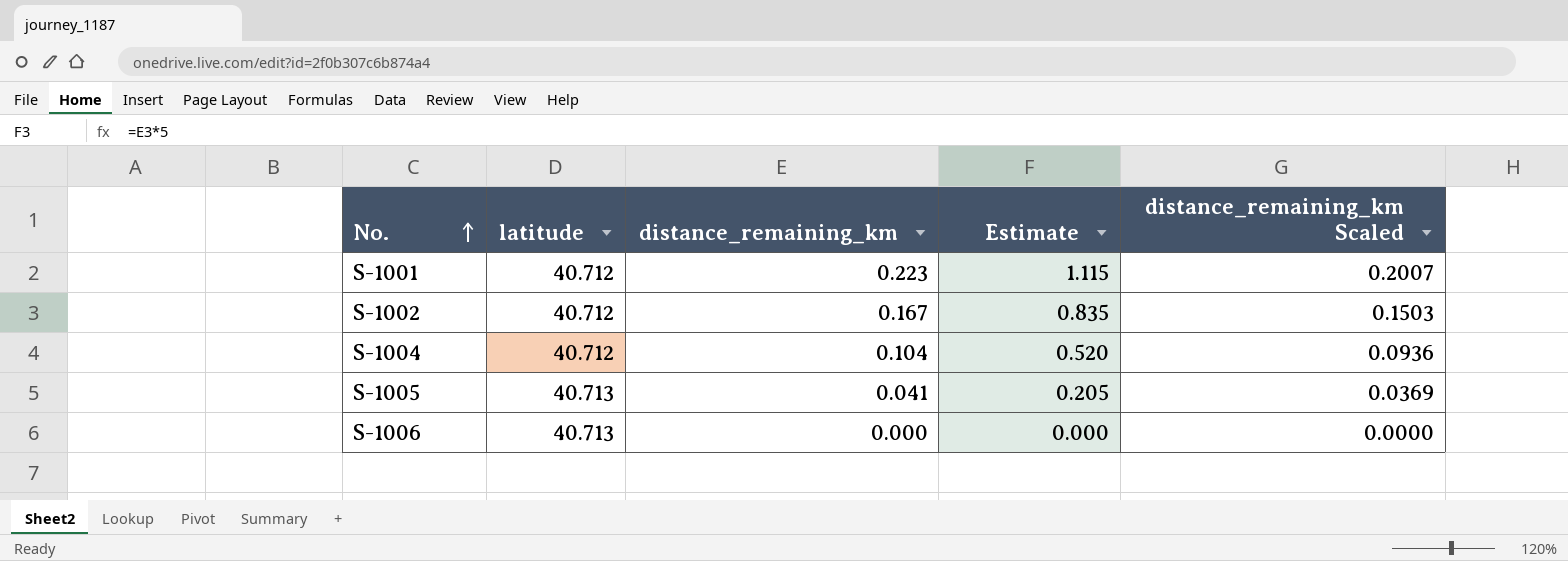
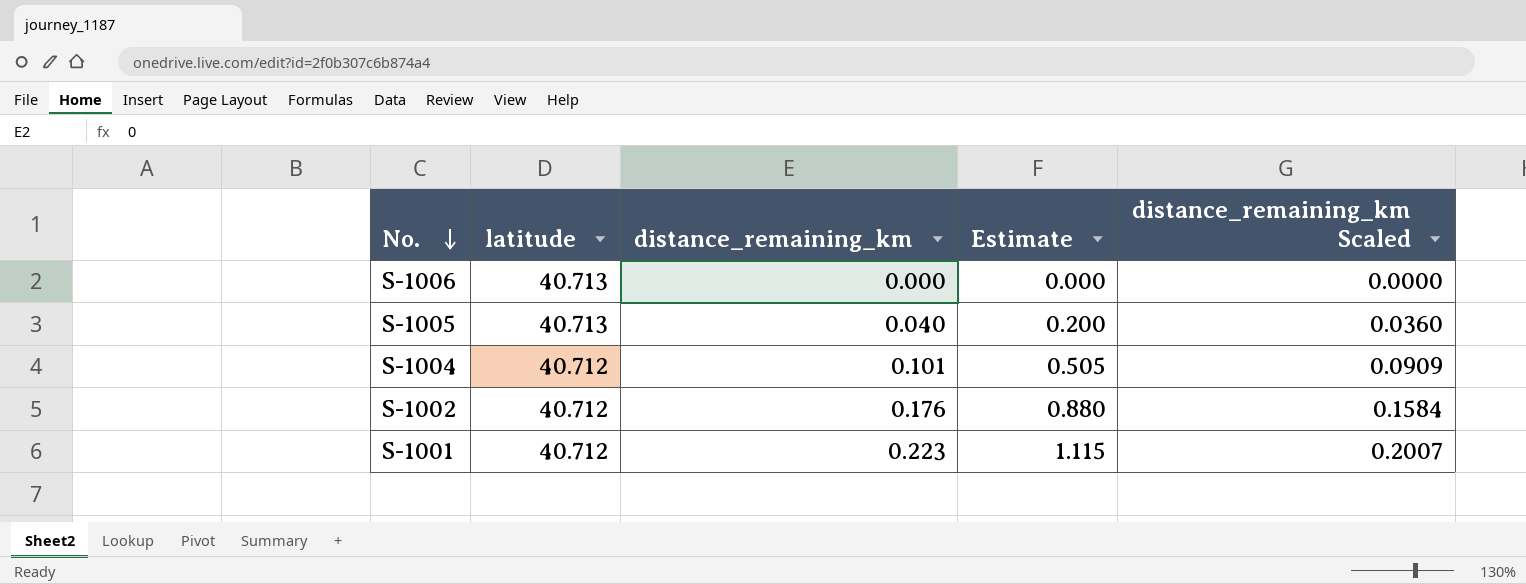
row order: No. ascending -> No. descending
S-1005 | distance_remaining_km: 0.041 -> 0.040
S-1005 | Estimate: 0.205 -> 0.200
S-1005 | distance_remaining_km Scaled: 0.0369 -> 0.0360
S-1004 | distance_remaining_km: 0.104 -> 0.101
S-1004 | Estimate: 0.520 -> 0.505
S-1004 | distance_remaining_km Scaled: 0.0936 -> 0.0909
S-1002 | distance_remaining_km: 0.167 -> 0.176
S-1002 | Estimate: 0.835 -> 0.880
S-1002 | distance_remaining_km Scaled: 0.1503 -> 0.1584

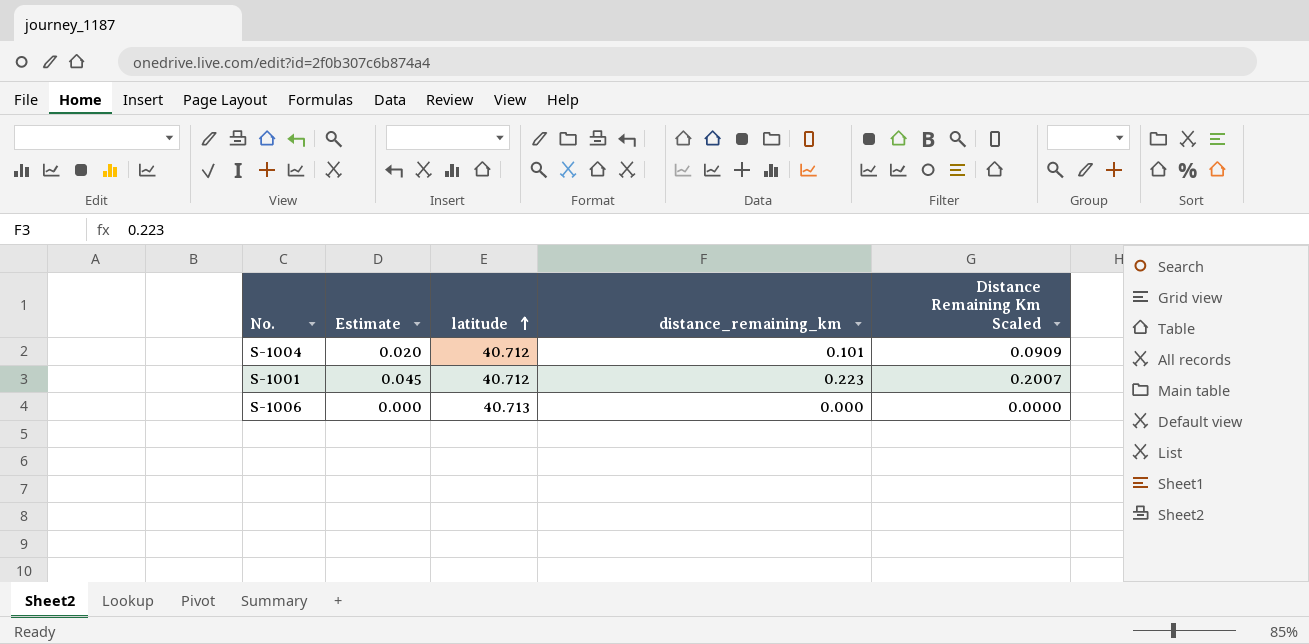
row order: No. descending -> latitude ascending
column Estimate | formula: [distance_remaining_km] * 5 -> [distance_remaining_km] * 0.2
column Estimate | position: 4 -> 2
column name: distance_remaining_km Scaled -> Distance Remaining Km Scaled
row S-1005: 40.713 | 0.040 | 0.200 | 0.0360 -> none
row S-1002: 40.712 | 0.176 | 0.880 | 0.1584 -> none

